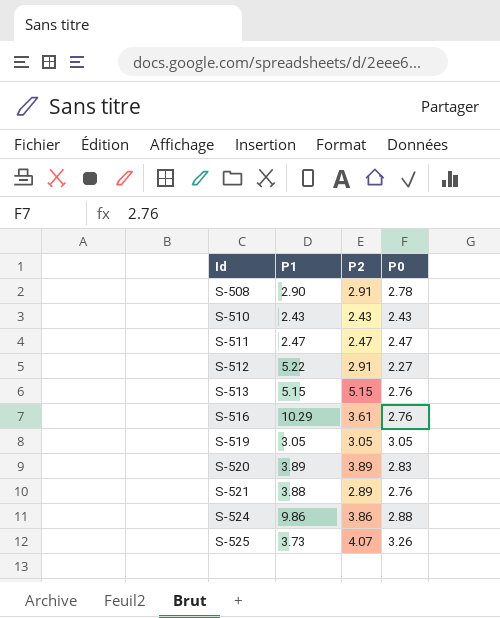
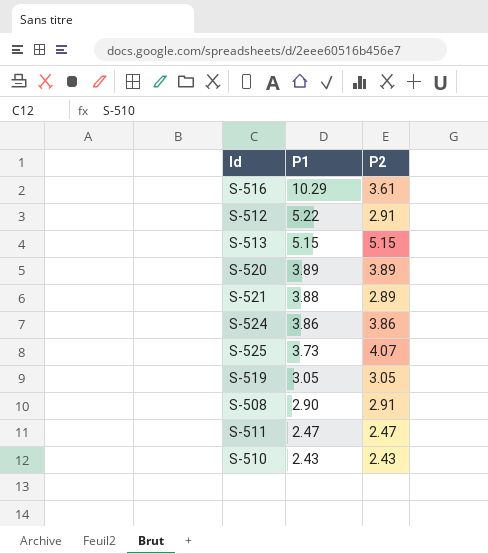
row order: Id ascending -> P1 descending
column P0 | position: 4 -> none
S-524 | P1: 9.86 -> 3.86

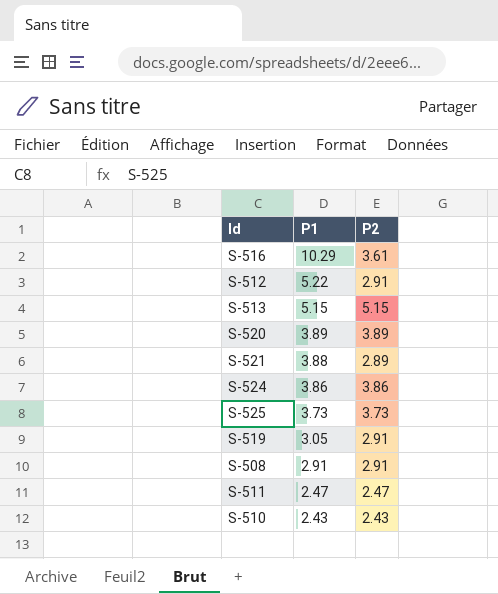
S-525 | P2: 4.07 -> 3.73
S-519 | P2: 3.05 -> 2.91
S-508 | P1: 2.90 -> 2.91

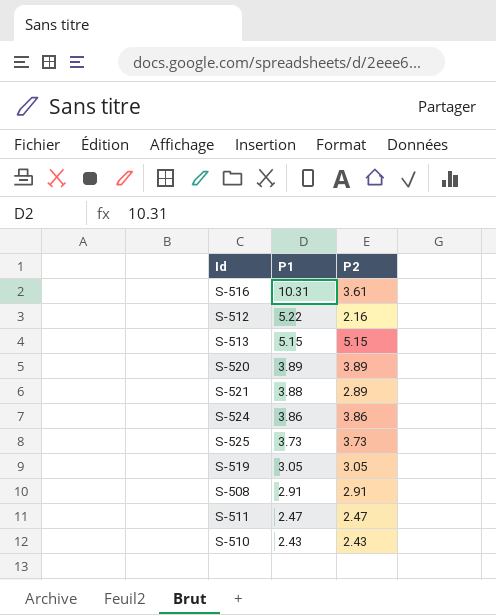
S-516 | P1: 10.29 -> 10.31
S-512 | P2: 2.91 -> 2.16
S-519 | P2: 2.91 -> 3.05

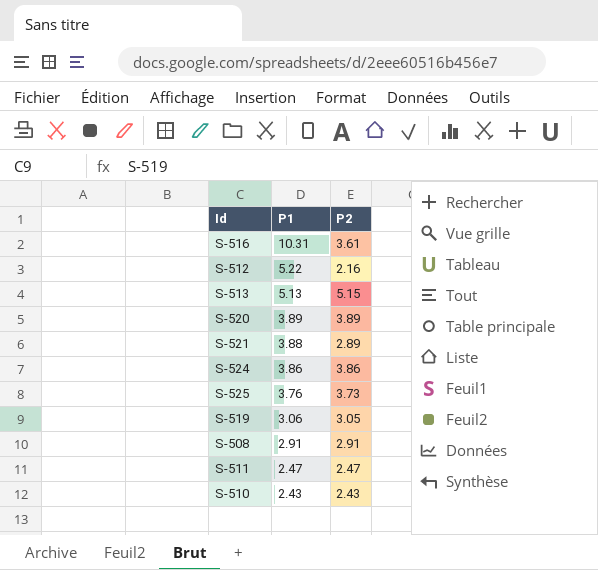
S-513 | P1: 5.15 -> 5.13
S-525 | P1: 3.73 -> 3.76
S-519 | P1: 3.05 -> 3.06

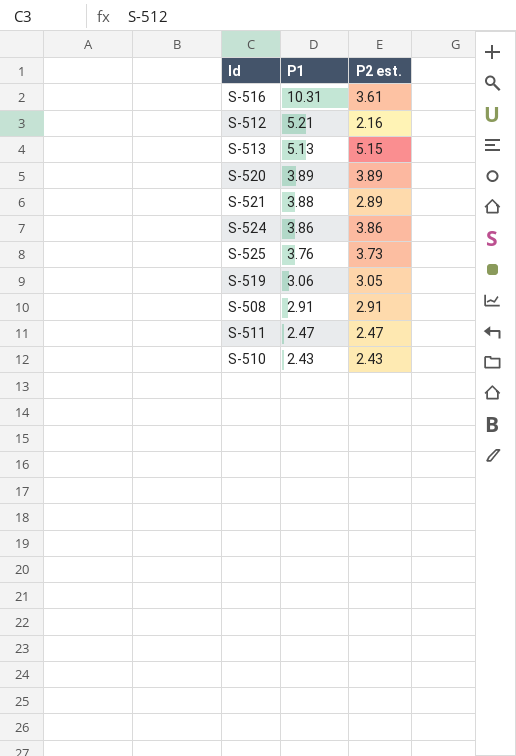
column name: P2 -> P2 est.
S-512 | P1: 5.22 -> 5.21

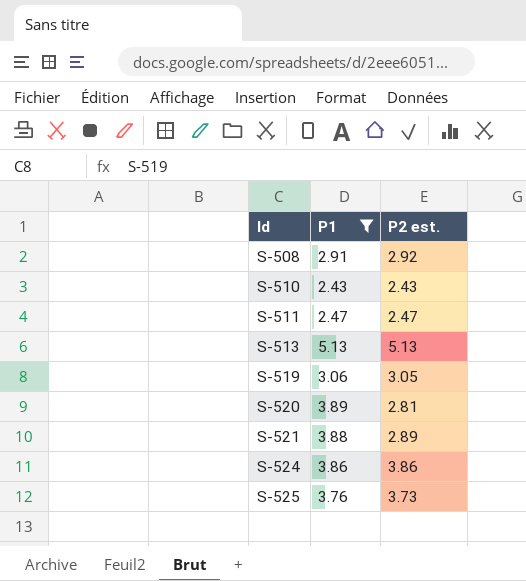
filter: none -> P1 <= 5.13
row order: P1 descending -> Id ascending
S-508 | P2 est.: 2.91 -> 2.92
S-513 | P2 est.: 5.15 -> 5.13
S-520 | P2 est.: 3.89 -> 2.81

